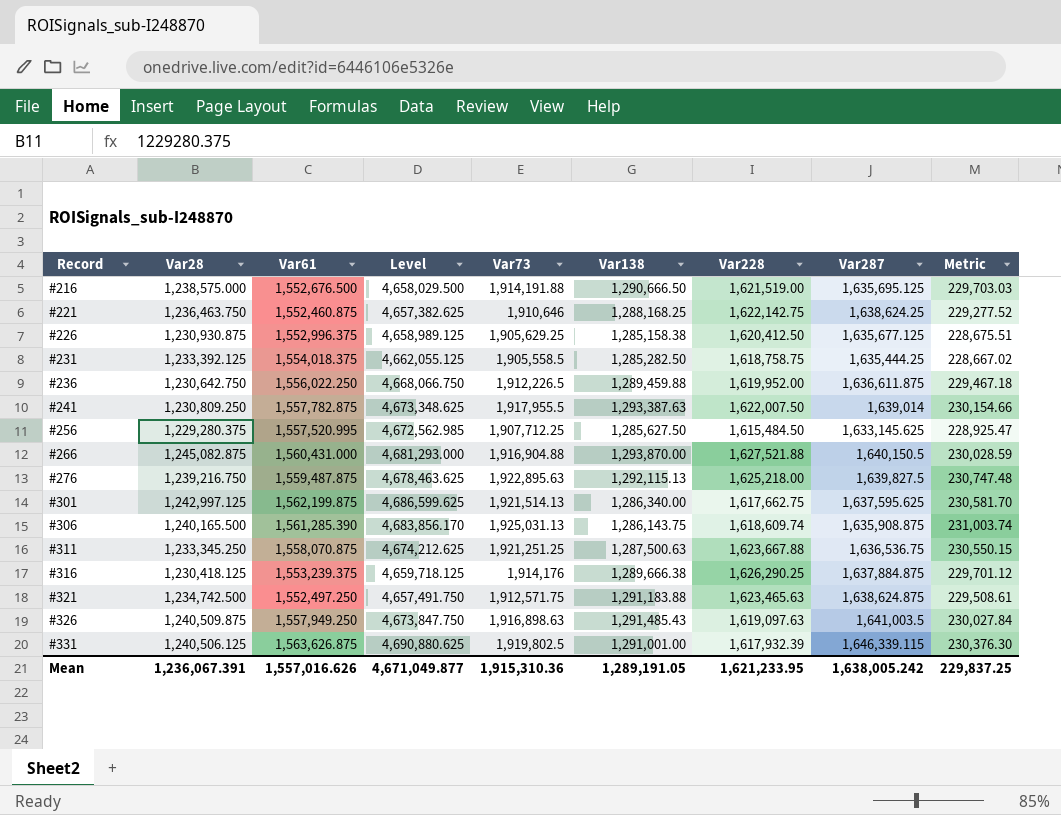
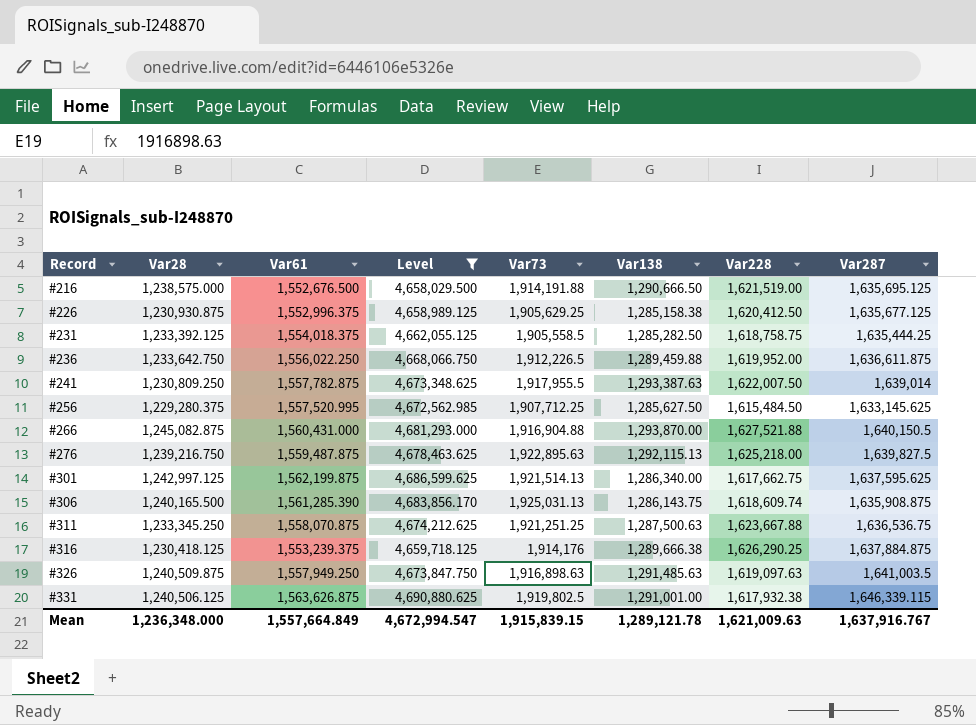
filter: none -> Level >= 4,658,029.500
column Metric | formula: [Var73] * 0.12 -> none
#236 | Var28: 1,230,642.750 -> 1,233,642.750
#326 | Var138: 1,291,485.43 -> 1,291,485.63
#331 | Var228: 1,617,932.39 -> 1,617,932.38
Mean | Var28: 1,236,067.391 -> 1,236,348.000
Mean | Var61: 1,557,016.626 -> 1,557,664.849
Mean | Level: 4,671,049.877 -> 4,672,994.547
Mean | Var73: 1,915,310.36 -> 1,915,839.15
Mean | Var138: 1,289,191.05 -> 1,289,121.78
Mean | Var228: 1,621,233.95 -> 1,621,009.63
Mean | Var287: 1,638,005.242 -> 1,637,916.767

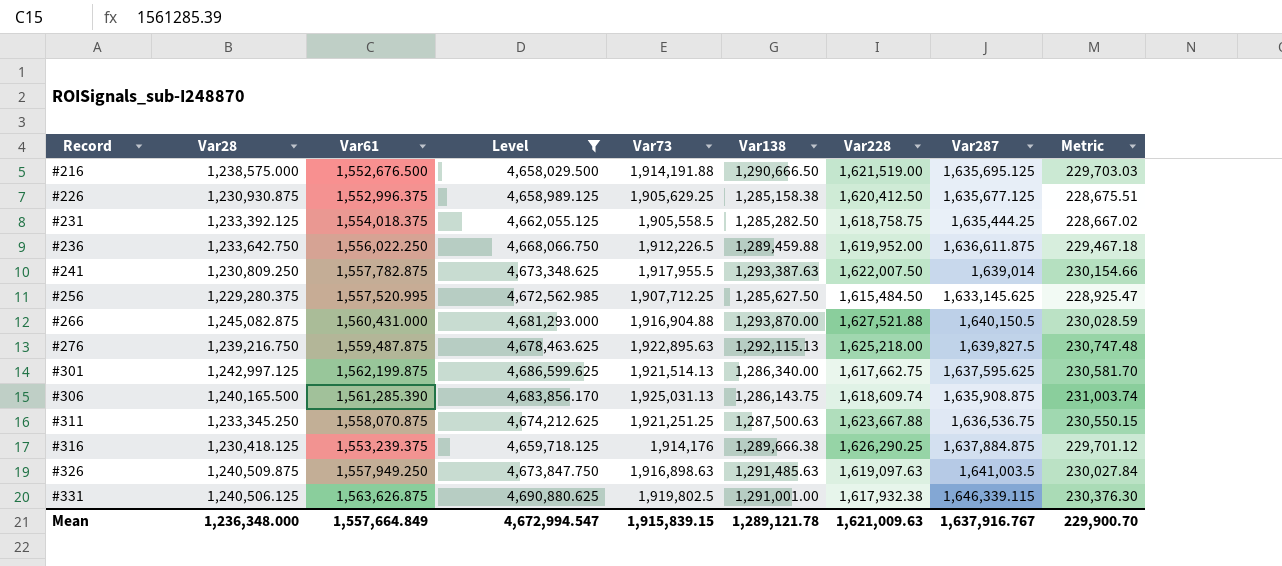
column Metric | formula: none -> [Var73] * 0.12

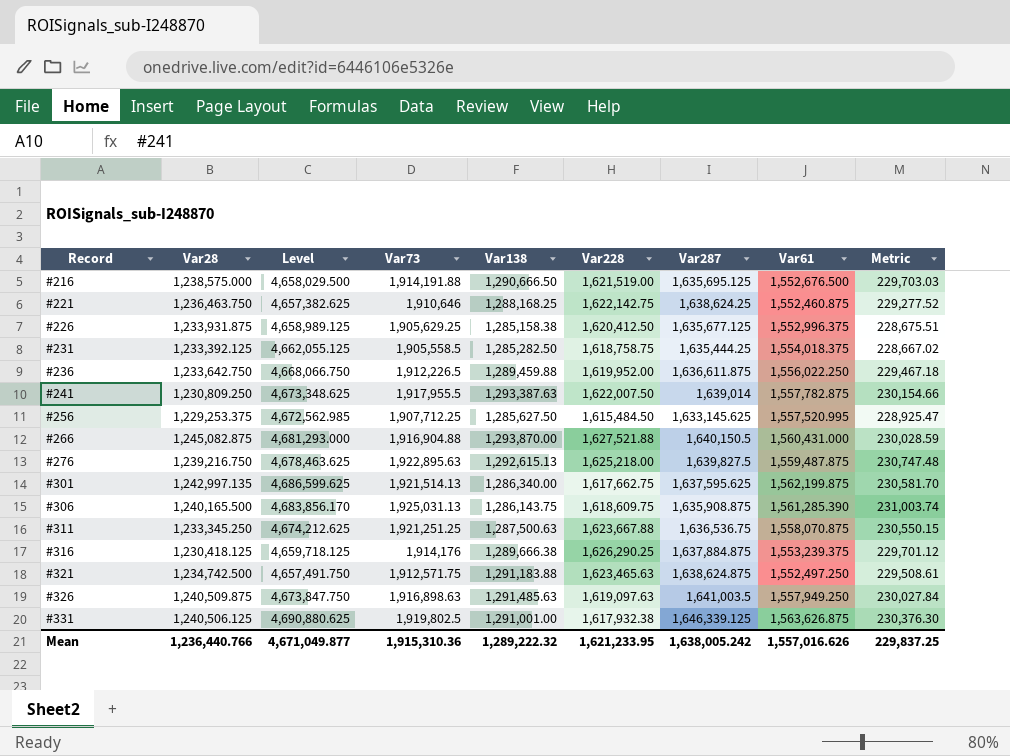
filter: Level >= 4,658,029.500 -> none
column Var61 | position: 3 -> 8
#226 | Var28: 1,230,930.875 -> 1,233,931.875
#256 | Var28: 1,229,280.375 -> 1,229,253.375
#276 | Var138: 1,292,115.13 -> 1,292,615.13
#301 | Var28: 1,242,997.125 -> 1,242,997.135
#306 | Var228: 1,618,609.74 -> 1,618,609.75
#331 | Var287: 1,646,339.115 -> 1,646,339.125
Mean | Var28: 1,236,348.000 -> 1,236,440.766
Mean | Level: 4,672,994.547 -> 4,671,049.877
Mean | Var73: 1,915,839.15 -> 1,915,310.36
Mean | Var138: 1,289,121.78 -> 1,289,222.32
Mean | Var228: 1,621,009.63 -> 1,621,233.95
Mean | Var287: 1,637,916.767 -> 1,638,005.242
Mean | Var61: 1,557,664.849 -> 1,557,016.626
Mean | Metric: 229,900.70 -> 229,837.25

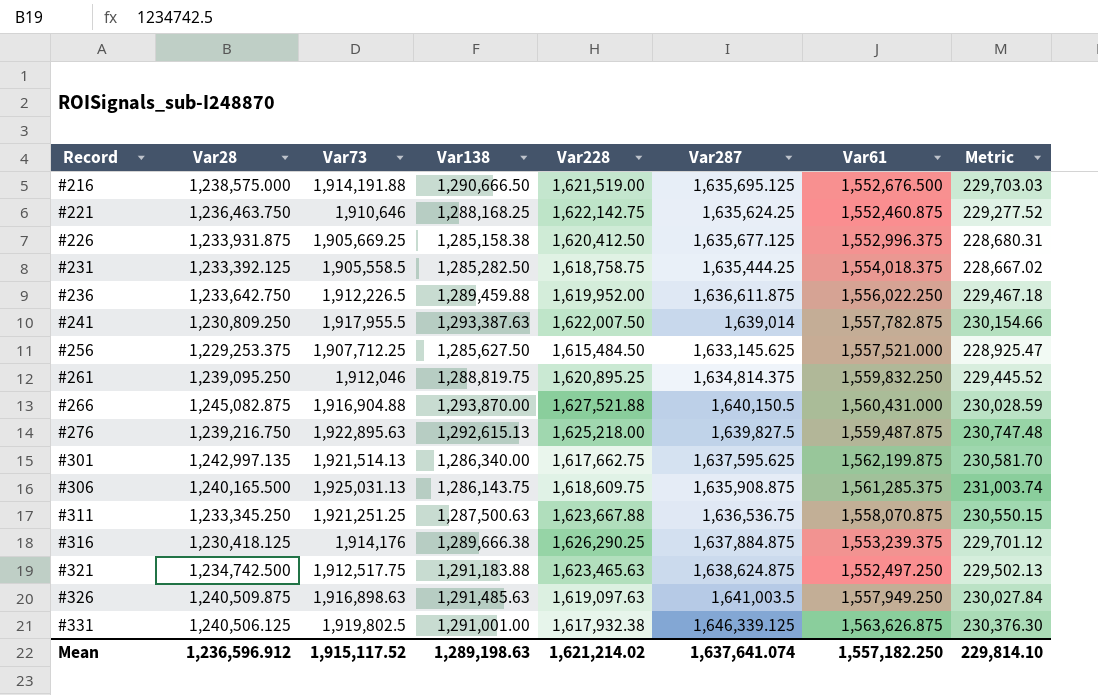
column Level | formula: [Var61] * 3 -> none
#221 | Var287: 1,638,624.25 -> 1,635,624.25
#226 | Var73: 1,905,629.25 -> 1,905,669.25
#226 | Metric: 228,675.51 -> 228,680.31
#256 | Var61: 1,557,520.995 -> 1,557,521.000
row #261: none -> 1,239,095.250 | 1,912,046 | 1,288,819.75 | 1,620,895.25 | 1,634,814.375 | 1,559,832.250 | 229,445.52
#306 | Var61: 1,561,285.390 -> 1,561,285.375
#321 | Var73: 1,912,571.75 -> 1,912,517.75
#321 | Metric: 229,508.61 -> 229,502.13
Mean | Var28: 1,236,440.766 -> 1,236,596.912
Mean | Var73: 1,915,310.36 -> 1,915,117.52
Mean | Var138: 1,289,222.32 -> 1,289,198.63
Mean | Var228: 1,621,233.95 -> 1,621,214.02
Mean | Var287: 1,638,005.242 -> 1,637,641.074
Mean | Var61: 1,557,016.626 -> 1,557,182.250
Mean | Metric: 229,837.25 -> 229,814.10

